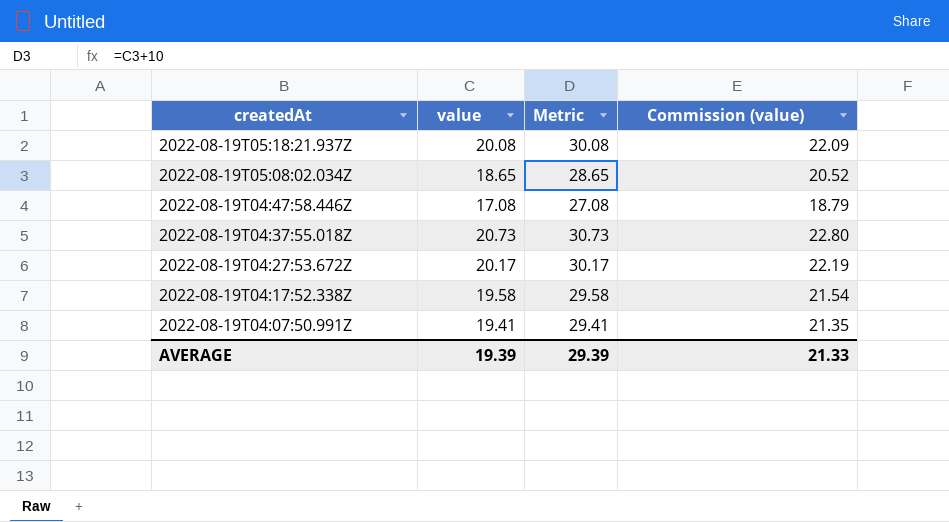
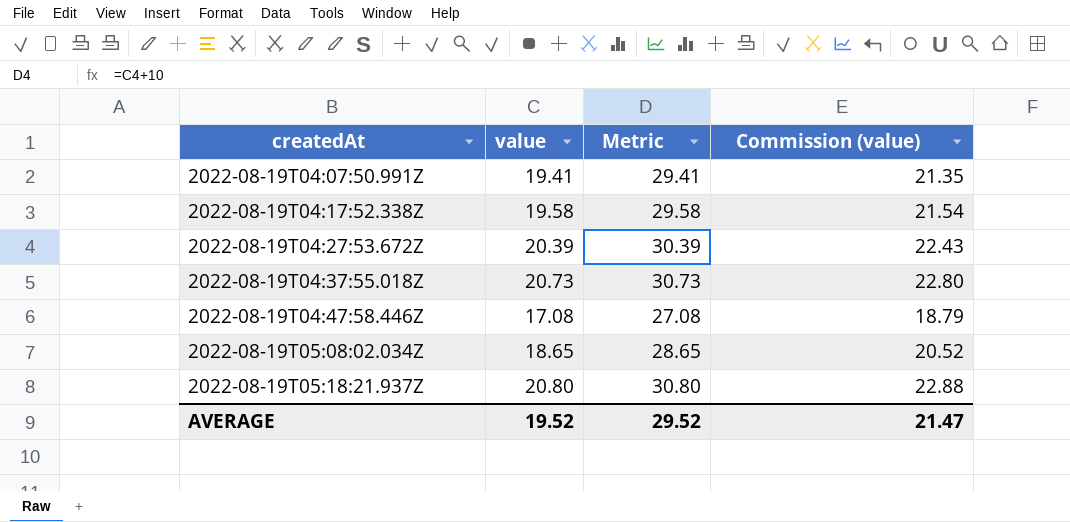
row order: createdAt descending -> createdAt ascending
2022-08-19T04:27:53.672Z | value: 20.17 -> 20.39
2022-08-19T04:27:53.672Z | Metric: 30.17 -> 30.39
2022-08-19T04:27:53.672Z | Commission (value): 22.19 -> 22.43
2022-08-19T05:18:21.937Z | value: 20.08 -> 20.80
2022-08-19T05:18:21.937Z | Metric: 30.08 -> 30.80
2022-08-19T05:18:21.937Z | Commission (value): 22.09 -> 22.88
AVERAGE | value: 19.39 -> 19.52
AVERAGE | Metric: 29.39 -> 29.52
AVERAGE | Commission (value): 21.33 -> 21.47

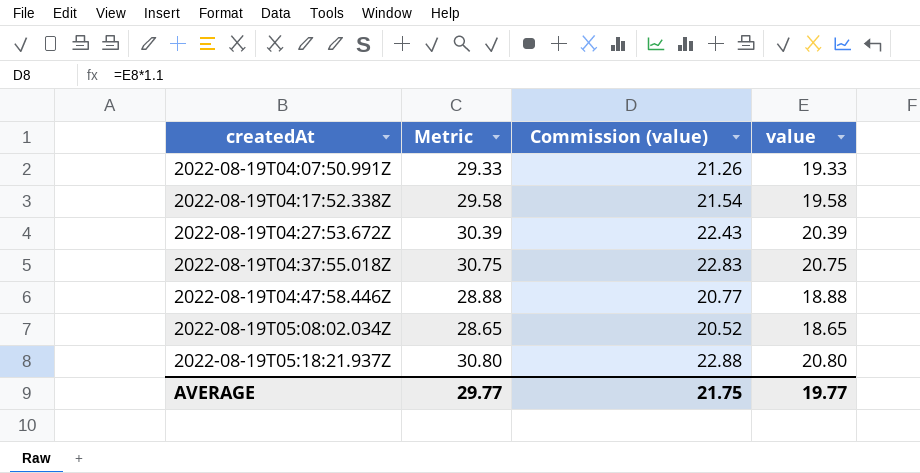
column value | position: 2 -> 4
2022-08-19T04:07:50.991Z | Metric: 29.41 -> 29.33
2022-08-19T04:07:50.991Z | Commission (value): 21.35 -> 21.26
2022-08-19T04:07:50.991Z | value: 19.41 -> 19.33
2022-08-19T04:37:55.018Z | Metric: 30.73 -> 30.75
2022-08-19T04:37:55.018Z | Commission (value): 22.80 -> 22.83
2022-08-19T04:37:55.018Z | value: 20.73 -> 20.75
2022-08-19T04:47:58.446Z | Metric: 27.08 -> 28.88
2022-08-19T04:47:58.446Z | Commission (value): 18.79 -> 20.77
2022-08-19T04:47:58.446Z | value: 17.08 -> 18.88
AVERAGE | Metric: 29.52 -> 29.77
AVERAGE | Commission (value): 21.47 -> 21.75
AVERAGE | value: 19.52 -> 19.77

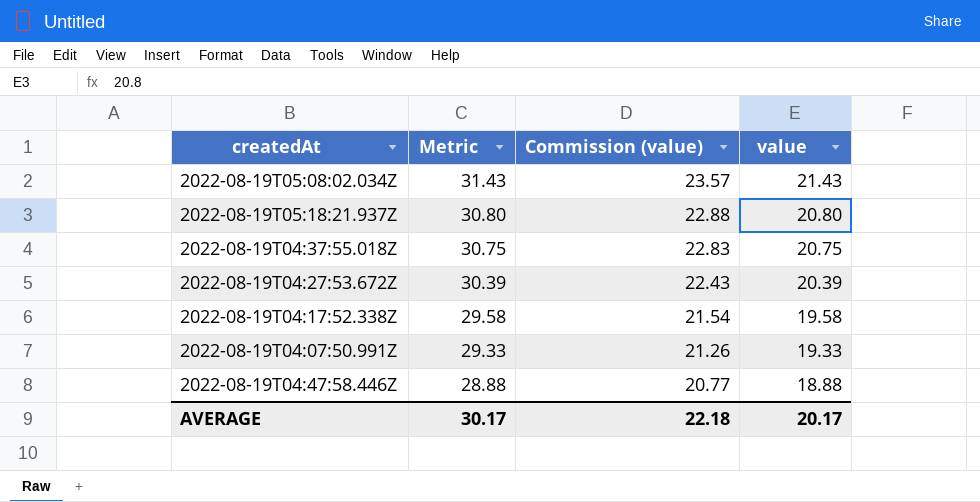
row order: createdAt ascending -> Metric descending
2022-08-19T05:08:02.034Z | Metric: 28.65 -> 31.43
2022-08-19T05:08:02.034Z | Commission (value): 20.52 -> 23.57
2022-08-19T05:08:02.034Z | value: 18.65 -> 21.43
AVERAGE | Metric: 29.77 -> 30.17
AVERAGE | Commission (value): 21.75 -> 22.18
AVERAGE | value: 19.77 -> 20.17

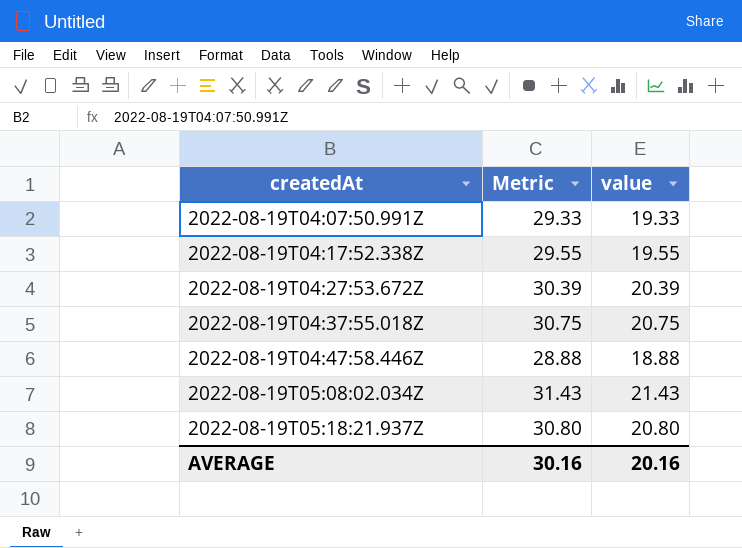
row order: Metric descending -> createdAt ascending
column Commission (value) | formula: [value] * 1.1 -> none
2022-08-19T04:17:52.338Z | Metric: 29.58 -> 29.55
2022-08-19T04:17:52.338Z | value: 19.58 -> 19.55
AVERAGE | Metric: 30.17 -> 30.16
AVERAGE | value: 20.17 -> 20.16

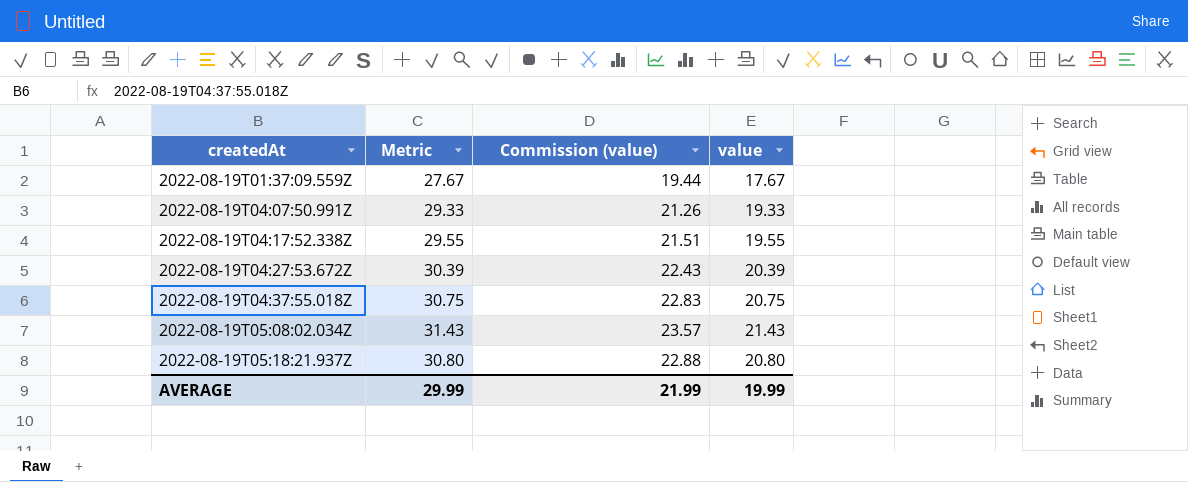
column Commission (value) | formula: none -> [value] * 1.1
row 2022-08-19T04:47:58.446Z: 28.88 | 18.88 -> none
row 2022-08-19T01:37:09.559Z: none -> 27.67 | 19.44 | 17.67
AVERAGE | Metric: 30.16 -> 29.99
AVERAGE | value: 20.16 -> 19.99

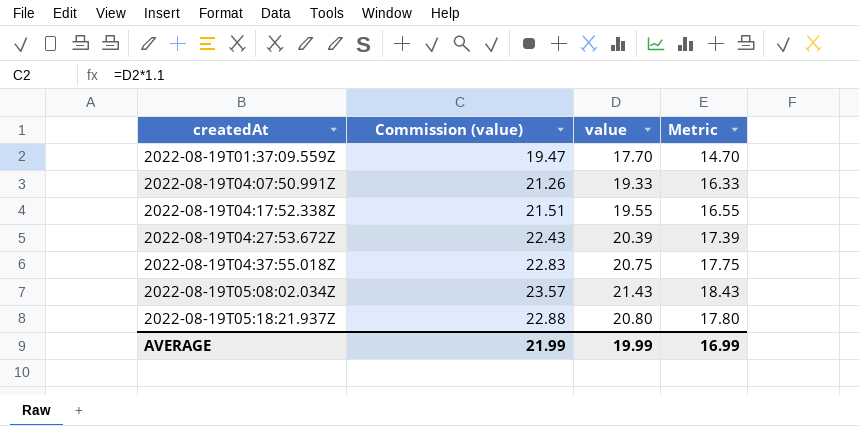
column Metric | formula: [value] + 10 -> [value] - 3
column Metric | position: 2 -> 4
2022-08-19T01:37:09.559Z | Commission (value): 19.44 -> 19.47
2022-08-19T01:37:09.559Z | value: 17.67 -> 17.70
AVERAGE | Metric: 29.99 -> 16.99

